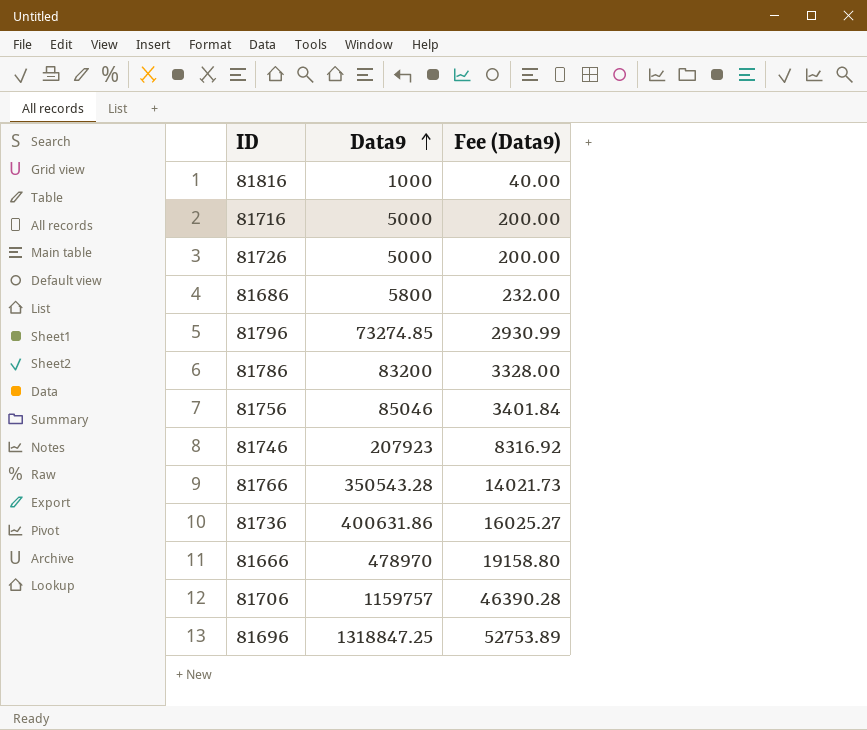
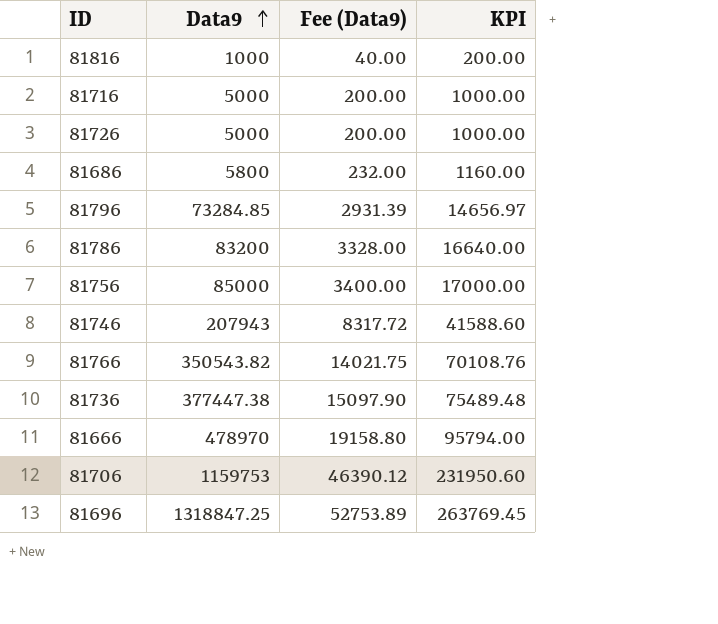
column KPI | formula: none -> [Data9] * 0.2
81796 | Data9: 73274.85 -> 73284.85
81796 | Fee (Data9): 2930.99 -> 2931.39
81756 | Data9: 85046 -> 85000
81756 | Fee (Data9): 3401.84 -> 3400.00
81746 | Data9: 207923 -> 207943
81746 | Fee (Data9): 8316.92 -> 8317.72
81766 | Data9: 350543.28 -> 350543.82
81766 | Fee (Data9): 14021.73 -> 14021.75
81736 | Data9: 400631.86 -> 377447.38
81736 | Fee (Data9): 16025.27 -> 15097.90
81706 | Data9: 1159757 -> 1159753
81706 | Fee (Data9): 46390.28 -> 46390.12

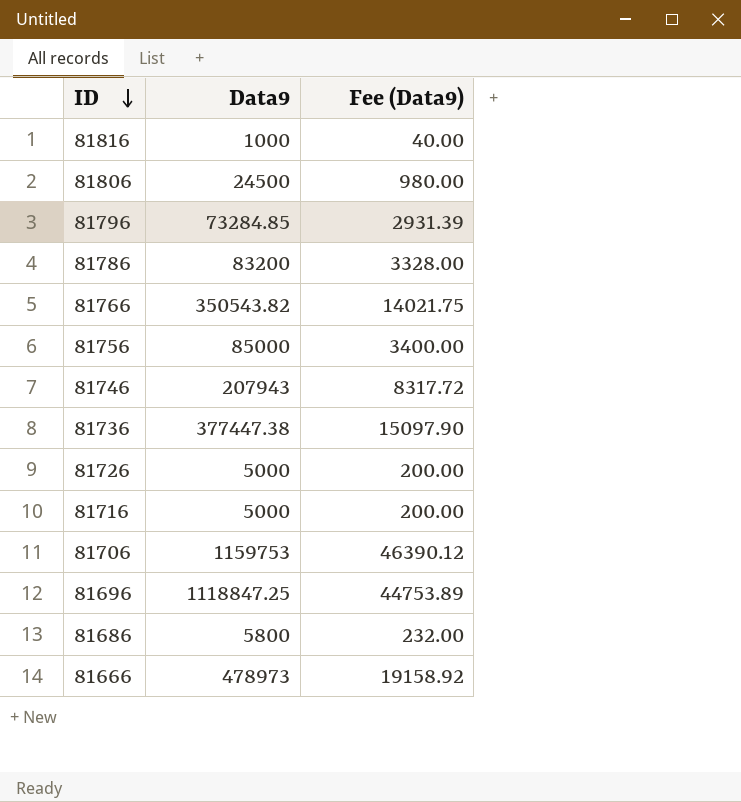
row order: Data9 ascending -> ID descending
column KPI | formula: [Data9] * 0.2 -> none
row 81806: none -> 24500 | 980.00
81696 | Data9: 1318847.25 -> 1118847.25
81696 | Fee (Data9): 52753.89 -> 44753.89
81666 | Data9: 478970 -> 478973
81666 | Fee (Data9): 19158.80 -> 19158.92

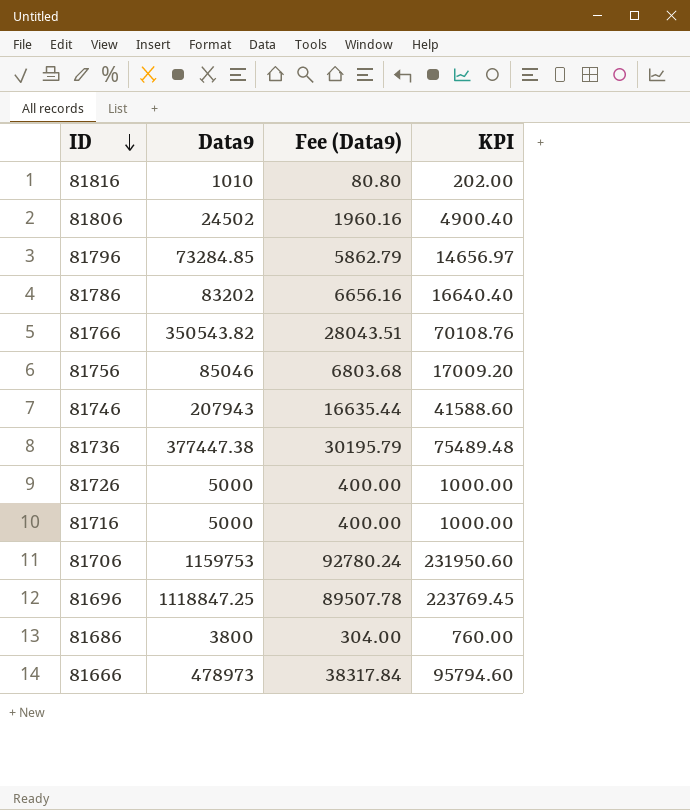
column Fee (Data9) | formula: [Data9] * 0.04 -> [Data9] * 0.08
column KPI | formula: none -> [Data9] * 0.2
81816 | Data9: 1000 -> 1010
81806 | Data9: 24500 -> 24502
81786 | Data9: 83200 -> 83202
81756 | Data9: 85000 -> 85046
81686 | Data9: 5800 -> 3800

